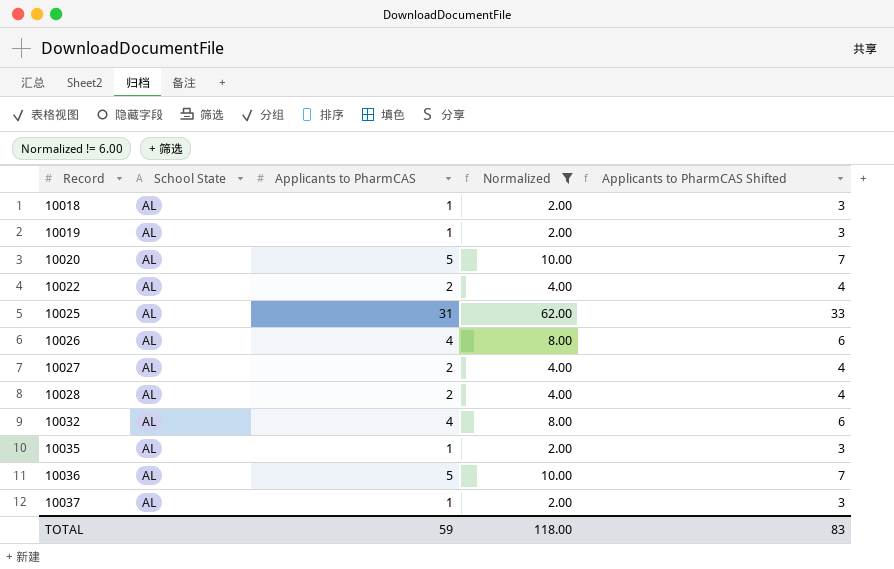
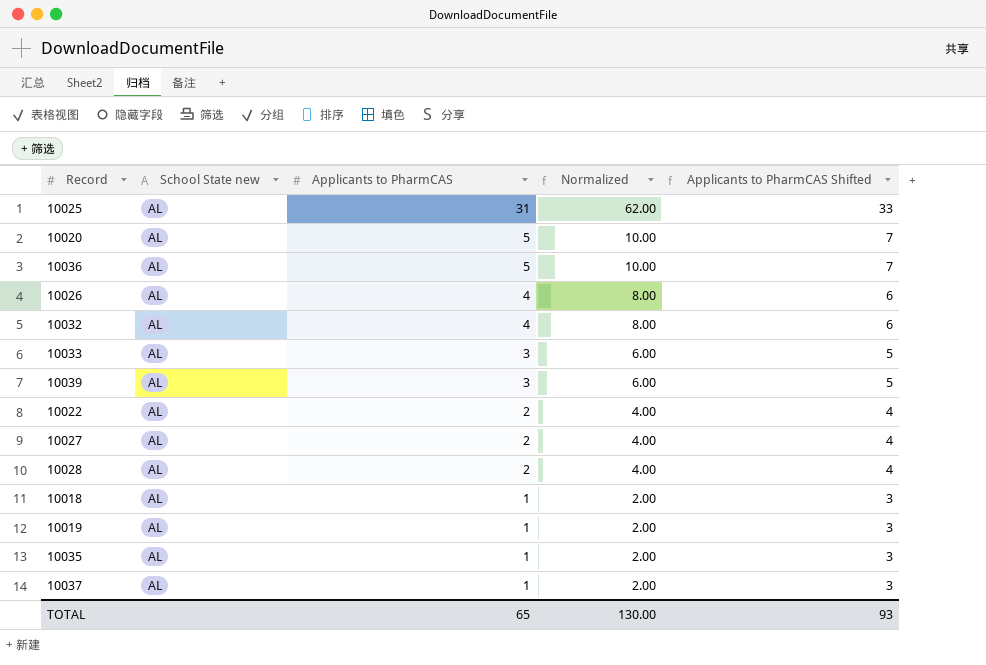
filter: Normalized != 6.00 -> none
row order: Record ascending -> Applicants to PharmCAS descending
column name: School State -> School State new
TOTAL | Applicants to PharmCAS: 59 -> 65
TOTAL | Normalized: 118.00 -> 130.00
TOTAL | Applicants to PharmCAS Shifted: 83 -> 93

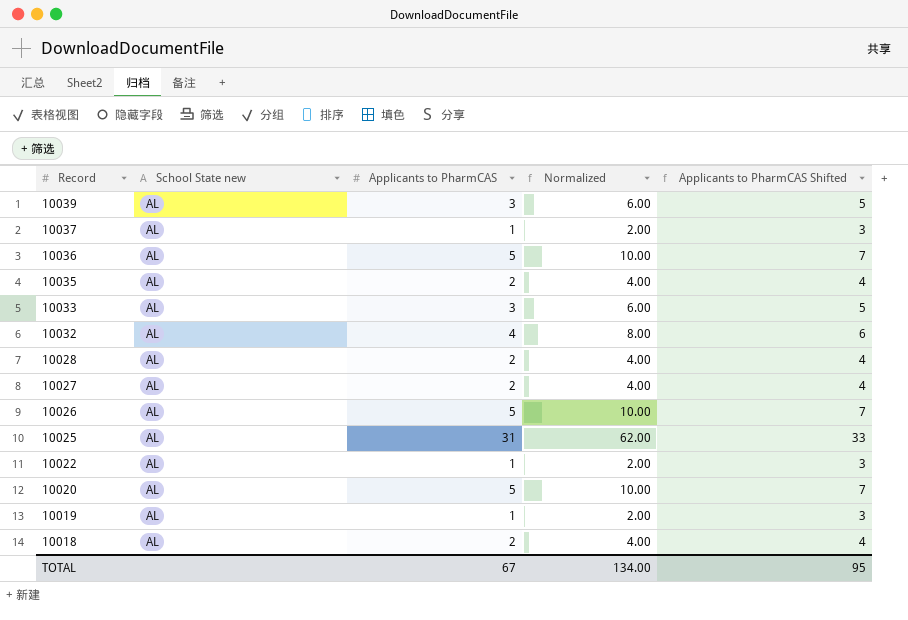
row order: Applicants to PharmCAS descending -> Record descending
10035 | Applicants to PharmCAS: 1 -> 2
10035 | Normalized: 2.00 -> 4.00
10035 | Applicants to PharmCAS Shifted: 3 -> 4
10026 | Applicants to PharmCAS: 4 -> 5
10026 | Normalized: 8.00 -> 10.00
10026 | Applicants to PharmCAS Shifted: 6 -> 7
10022 | Applicants to PharmCAS: 2 -> 1
10022 | Normalized: 4.00 -> 2.00
10022 | Applicants to PharmCAS Shifted: 4 -> 3
10018 | Applicants to PharmCAS: 1 -> 2
10018 | Normalized: 2.00 -> 4.00
10018 | Applicants to PharmCAS Shifted: 3 -> 4
TOTAL | Applicants to PharmCAS: 65 -> 67
TOTAL | Normalized: 130.00 -> 134.00
TOTAL | Applicants to PharmCAS Shifted: 93 -> 95

